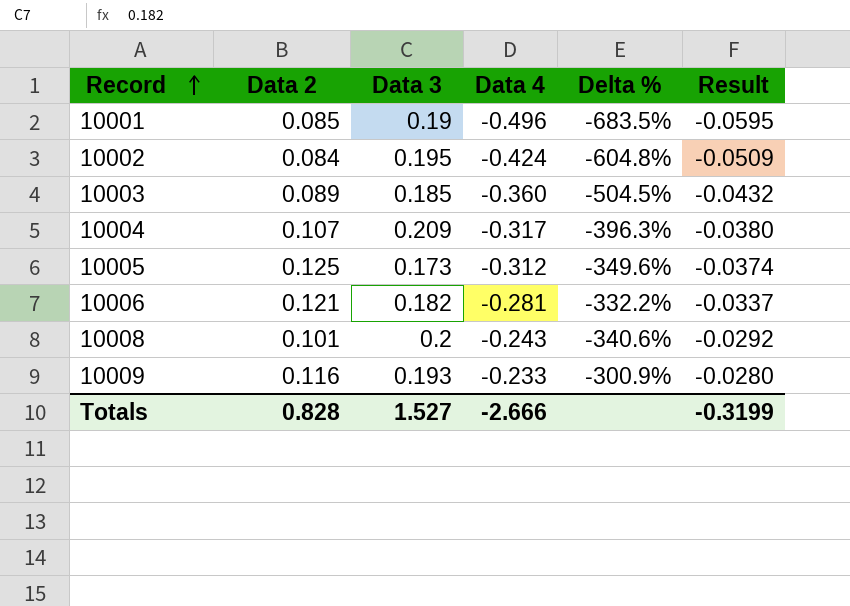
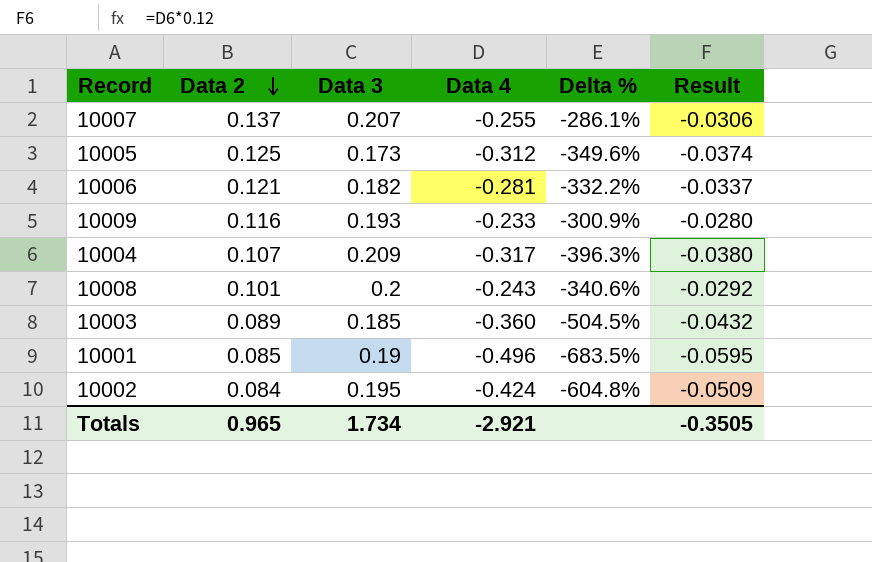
row order: Record ascending -> Data 2 descending
row 10007: none -> 0.137 | 0.207 | -0.255 | -286.1% | -0.0306
Totals | Data 2: 0.828 -> 0.965
Totals | Data 3: 1.527 -> 1.734
Totals | Data 4: -2.666 -> -2.921
Totals | Result: -0.3199 -> -0.3505

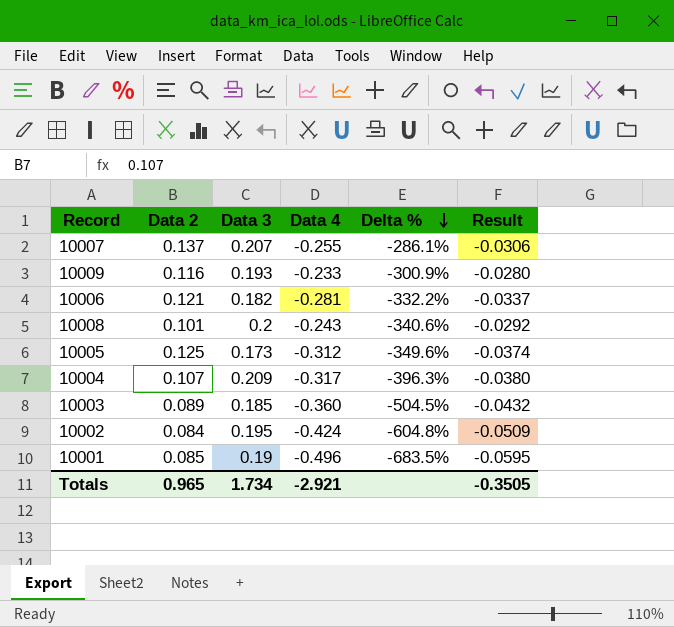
row order: Data 2 descending -> Delta % descending

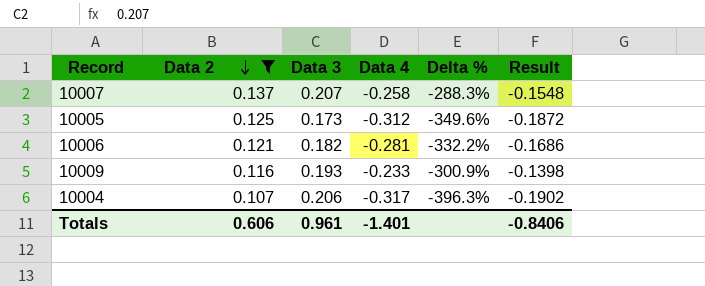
filter: none -> Data 2 >= 0.107
row order: Delta % descending -> Data 2 descending
column Result | formula: [Data 4] * 0.12 -> [Data 4] * 0.6
10007 | Data 4: -0.255 -> -0.258
10007 | Delta %: -286.1% -> -288.3%
10004 | Data 3: 0.209 -> 0.206
Totals | Data 2: 0.965 -> 0.606
Totals | Data 3: 1.734 -> 0.961
Totals | Data 4: -2.921 -> -1.401
Totals | Result: -0.3505 -> -0.8406

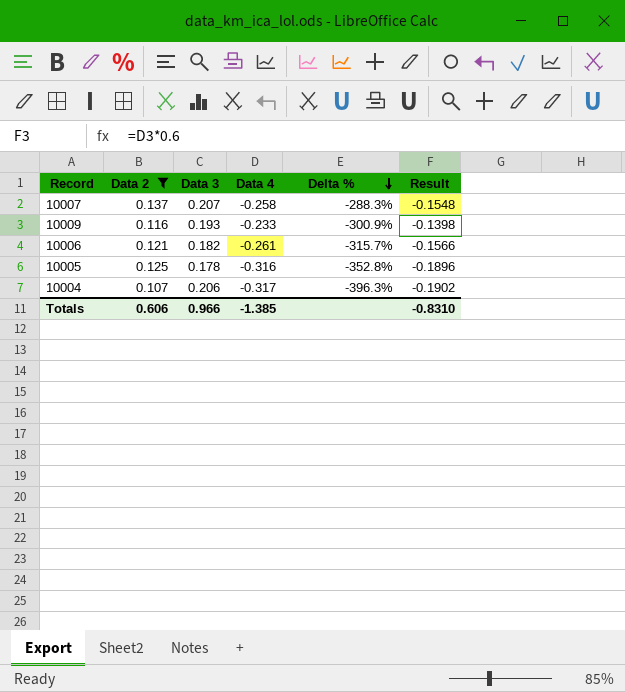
row order: Data 2 descending -> Delta % descending
10006 | Data 4: -0.281 -> -0.261
10006 | Delta %: -332.2% -> -315.7%
10006 | Result: -0.1686 -> -0.1566
10005 | Data 3: 0.173 -> 0.178
10005 | Data 4: -0.312 -> -0.316
10005 | Delta %: -349.6% -> -352.8%
10005 | Result: -0.1872 -> -0.1896
Totals | Data 3: 0.961 -> 0.966
Totals | Data 4: -1.401 -> -1.385
Totals | Result: -0.8406 -> -0.8310

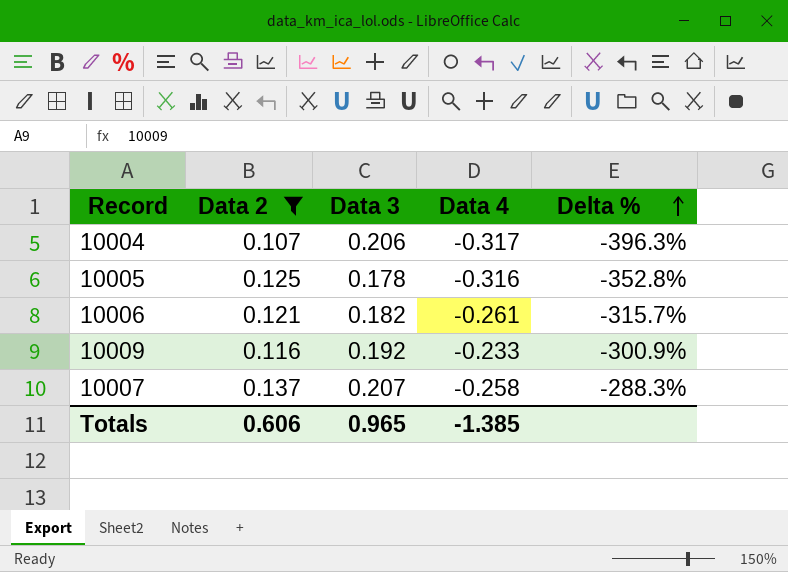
row order: Delta % descending -> Delta % ascending
column Result | formula: [Data 4] * 0.6 -> none
10009 | Data 3: 0.193 -> 0.192
Totals | Data 3: 0.966 -> 0.965

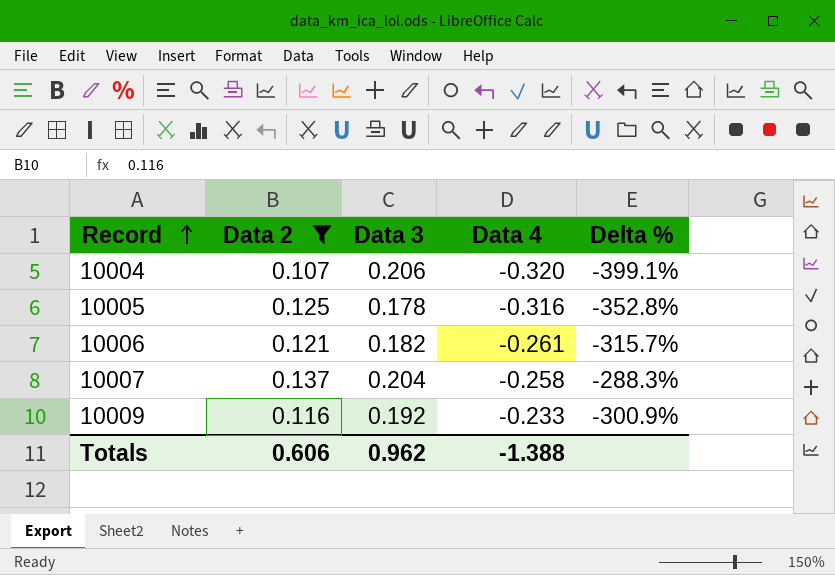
row order: Delta % ascending -> Record ascending
10004 | Data 4: -0.317 -> -0.320
10004 | Delta %: -396.3% -> -399.1%
10007 | Data 3: 0.207 -> 0.204
Totals | Data 3: 0.965 -> 0.962
Totals | Data 4: -1.385 -> -1.388

